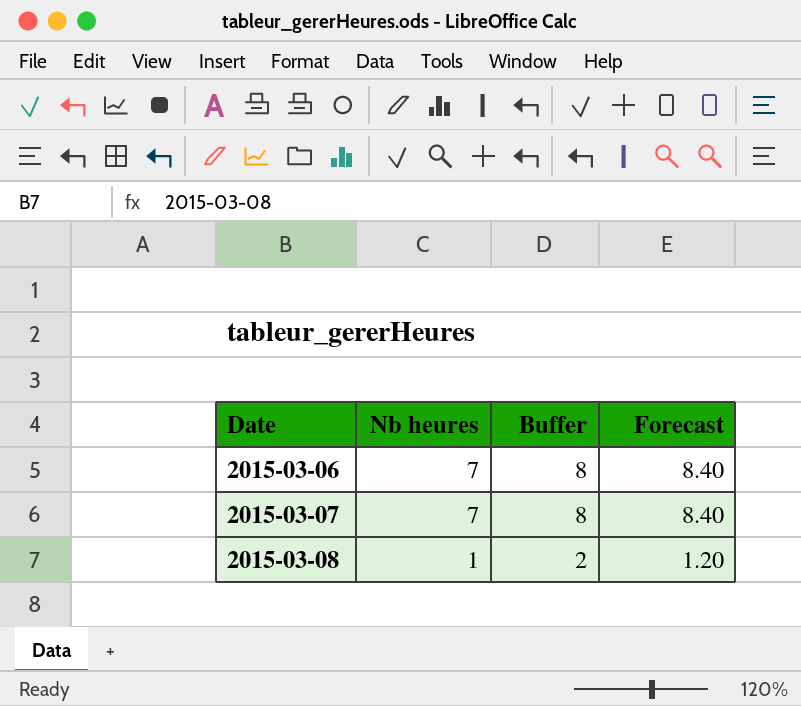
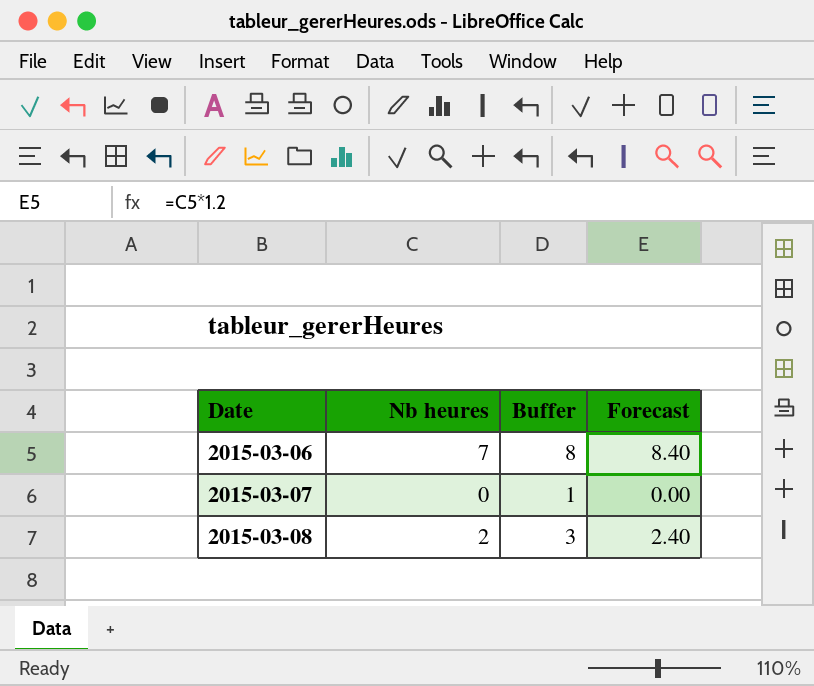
2015-03-07 | Nb heures: 7 -> 0
2015-03-07 | Buffer: 8 -> 1
2015-03-07 | Forecast: 8.40 -> 0.00
2015-03-08 | Nb heures: 1 -> 2
2015-03-08 | Buffer: 2 -> 3
2015-03-08 | Forecast: 1.20 -> 2.40

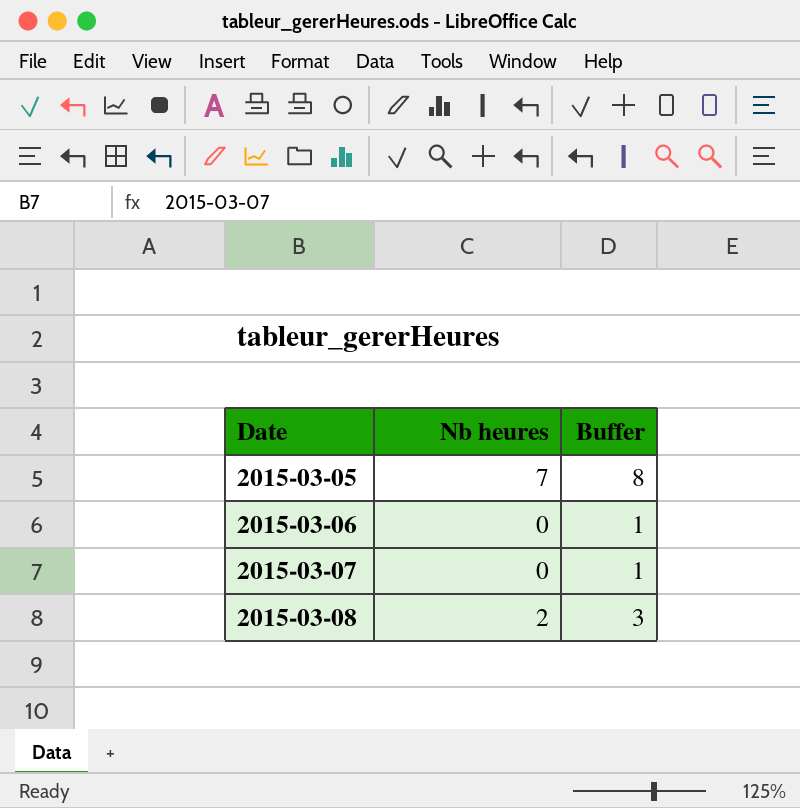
column Forecast | formula: [Nb heures] * 1.2 -> none
row 2015-03-05: none -> 7 | 8
2015-03-06 | Nb heures: 7 -> 0
2015-03-06 | Buffer: 8 -> 1

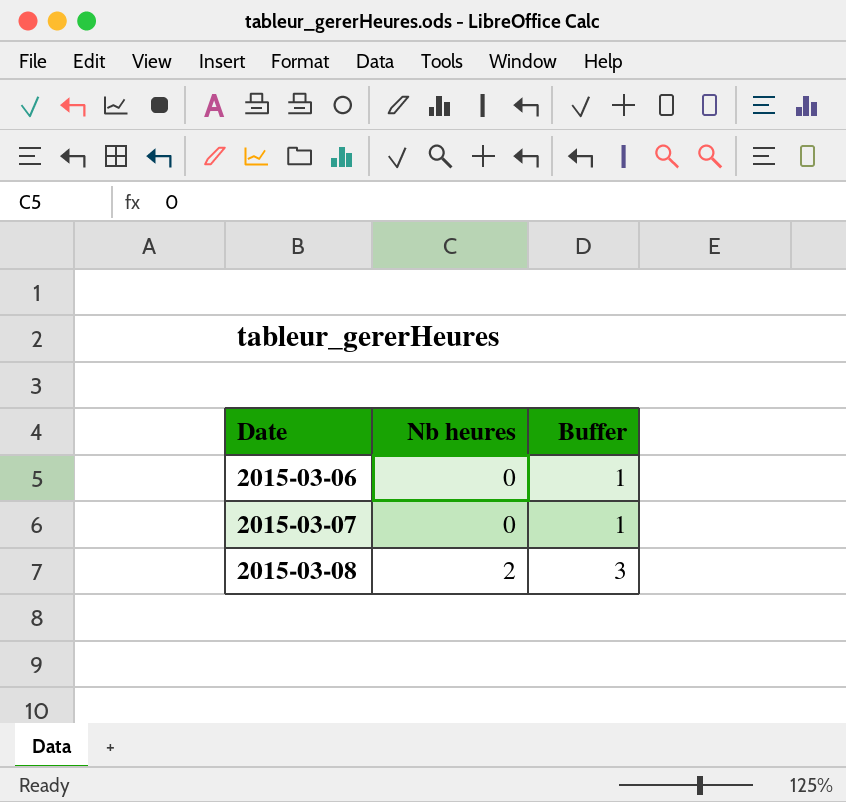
row 2015-03-05: 7 | 8 -> none

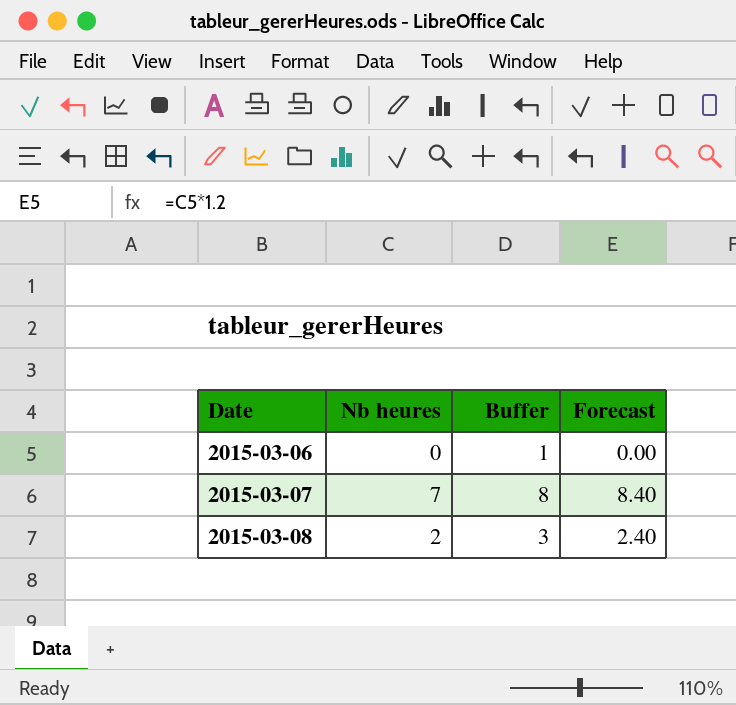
column Forecast | formula: none -> [Nb heures] * 1.2
2015-03-07 | Nb heures: 0 -> 7
2015-03-07 | Buffer: 1 -> 8

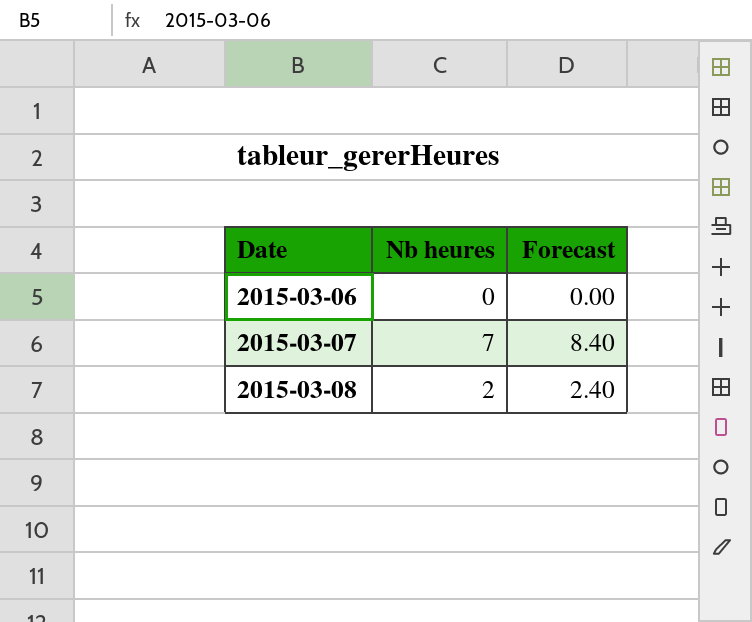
column Buffer | formula: [Nb heures] + 1 -> none

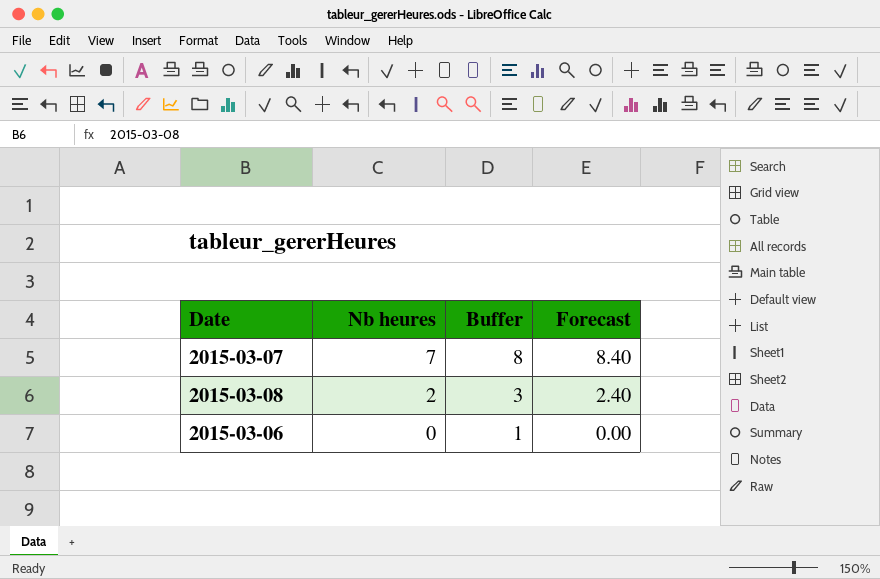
row order: Date ascending -> Nb heures descending
column Buffer | formula: none -> [Nb heures] + 1

